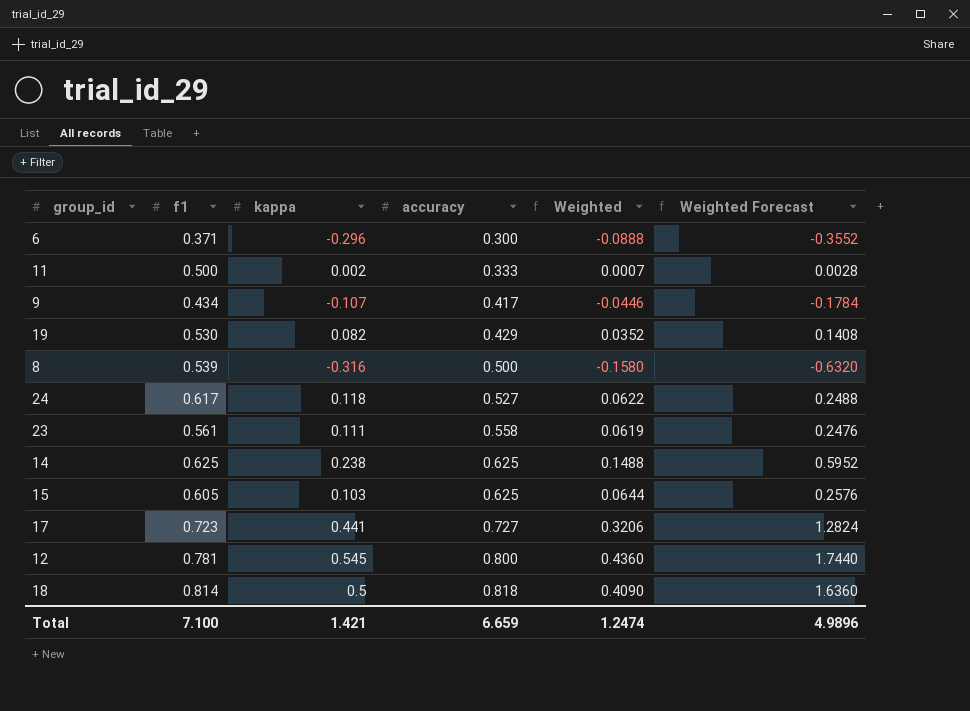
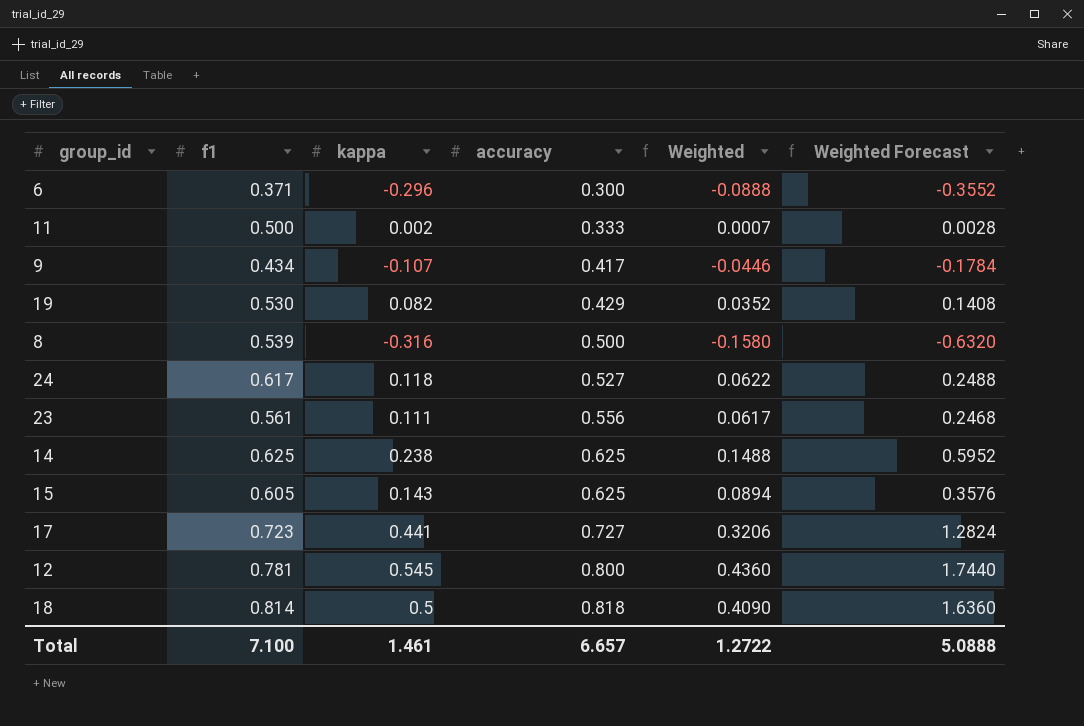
23 | accuracy: 0.558 -> 0.556
23 | Weighted: 0.0619 -> 0.0617
23 | Weighted Forecast: 0.2476 -> 0.2468
15 | kappa: 0.103 -> 0.143
15 | Weighted: 0.0644 -> 0.0894
15 | Weighted Forecast: 0.2576 -> 0.3576
Total | kappa: 1.421 -> 1.461
Total | accuracy: 6.659 -> 6.657
Total | Weighted: 1.2474 -> 1.2722
Total | Weighted Forecast: 4.9896 -> 5.0888

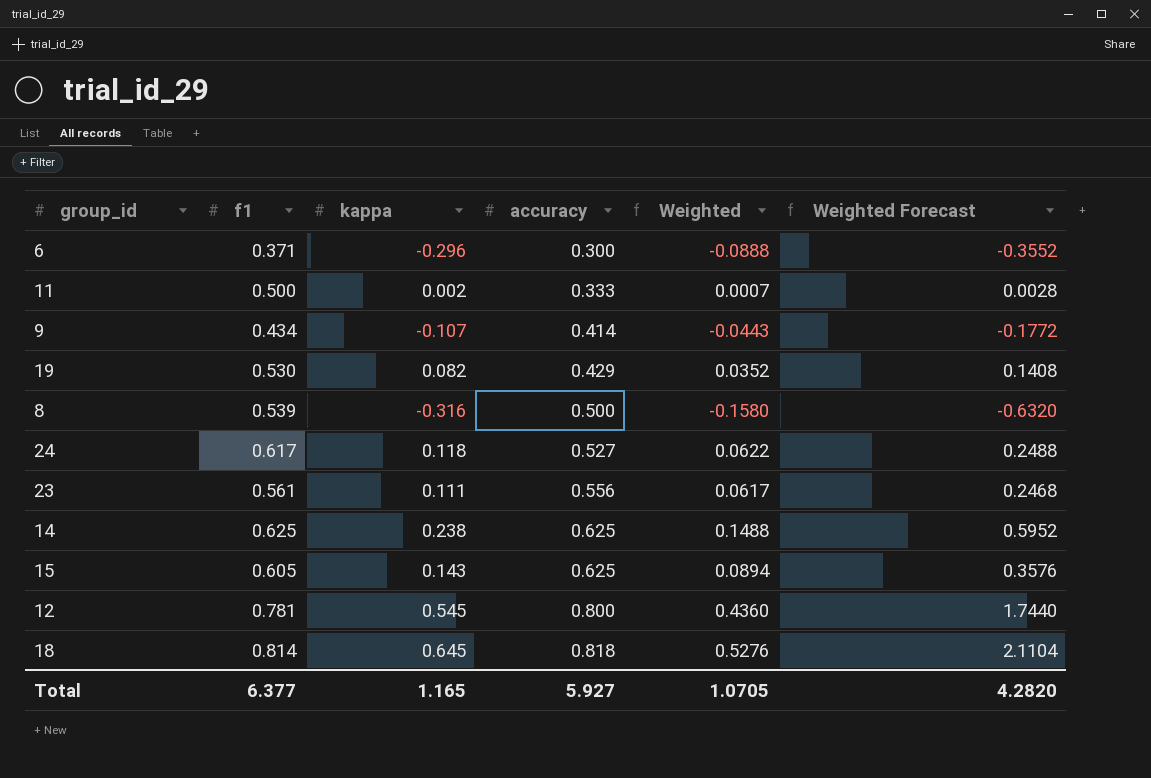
row 17: 0.723 | 0.441 | 0.727 | 0.3206 | 1.2824 -> none
9 | accuracy: 0.417 -> 0.414
9 | Weighted: -0.0446 -> -0.0443
9 | Weighted Forecast: -0.1784 -> -0.1772
18 | kappa: 0.5 -> 0.645
18 | Weighted: 0.4090 -> 0.5276
18 | Weighted Forecast: 1.6360 -> 2.1104
Total | f1: 7.100 -> 6.377
Total | kappa: 1.461 -> 1.165
Total | accuracy: 6.657 -> 5.927
Total | Weighted: 1.2722 -> 1.0705
Total | Weighted Forecast: 5.0888 -> 4.2820

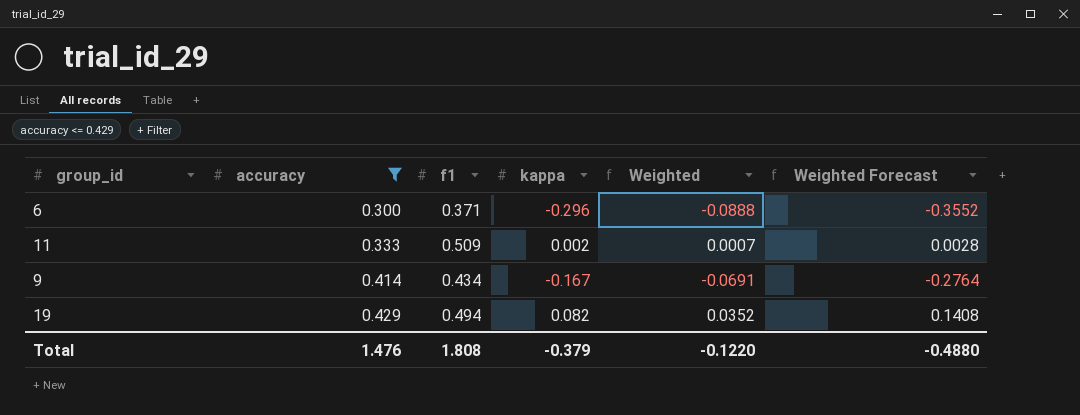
filter: none -> accuracy <= 0.429
column accuracy | position: 4 -> 2
11 | f1: 0.500 -> 0.509
9 | kappa: -0.107 -> -0.167
9 | Weighted: -0.0443 -> -0.0691
9 | Weighted Forecast: -0.1772 -> -0.2764
19 | f1: 0.530 -> 0.494
Total | accuracy: 5.927 -> 1.476
Total | f1: 6.377 -> 1.808
Total | kappa: 1.165 -> -0.379
Total | Weighted: 1.0705 -> -0.1220
Total | Weighted Forecast: 4.2820 -> -0.4880

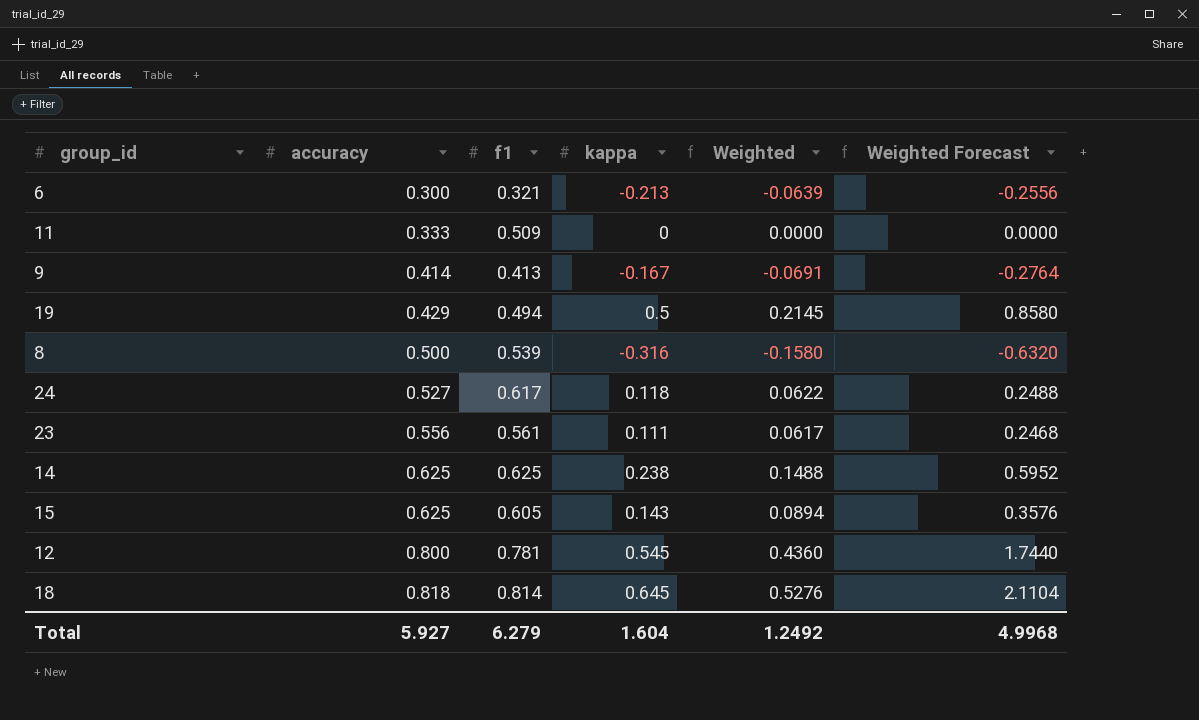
filter: accuracy <= 0.429 -> none
6 | f1: 0.371 -> 0.321
6 | kappa: -0.296 -> -0.213
6 | Weighted: -0.0888 -> -0.0639
6 | Weighted Forecast: -0.3552 -> -0.2556
11 | kappa: 0.002 -> 0
11 | Weighted: 0.0007 -> 0.0000
11 | Weighted Forecast: 0.0028 -> 0.0000
9 | f1: 0.434 -> 0.413
19 | kappa: 0.082 -> 0.5
19 | Weighted: 0.0352 -> 0.2145
19 | Weighted Forecast: 0.1408 -> 0.8580
Total | accuracy: 1.476 -> 5.927
Total | f1: 1.808 -> 6.279
Total | kappa: -0.379 -> 1.604
Total | Weighted: -0.1220 -> 1.2492
Total | Weighted Forecast: -0.4880 -> 4.9968

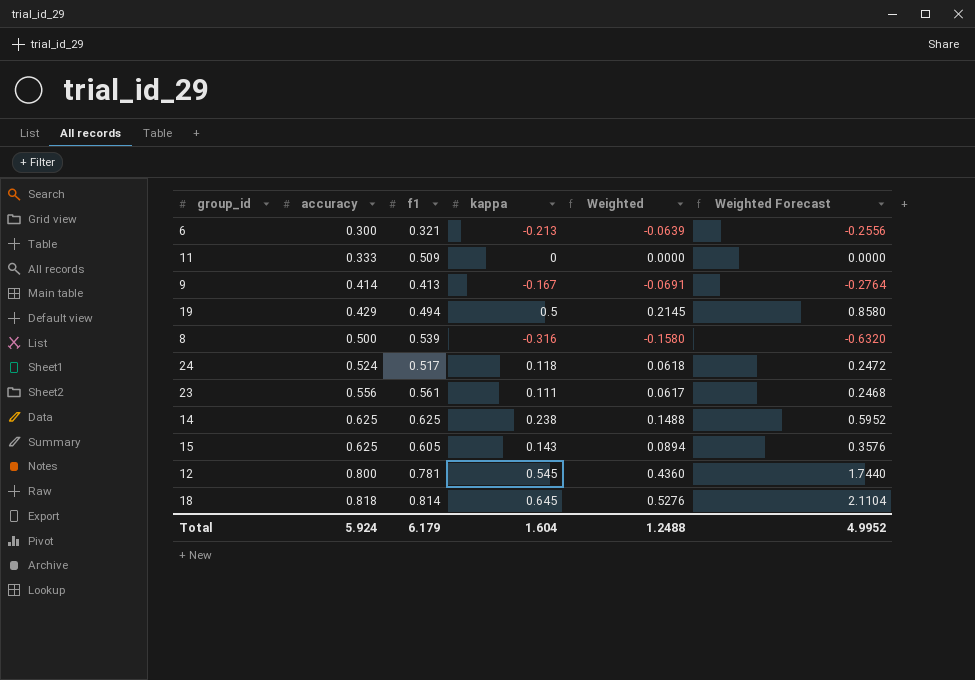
24 | accuracy: 0.527 -> 0.524
24 | f1: 0.617 -> 0.517
24 | Weighted: 0.0622 -> 0.0618
24 | Weighted Forecast: 0.2488 -> 0.2472
Total | accuracy: 5.927 -> 5.924
Total | f1: 6.279 -> 6.179
Total | Weighted: 1.2492 -> 1.2488
Total | Weighted Forecast: 4.9968 -> 4.9952

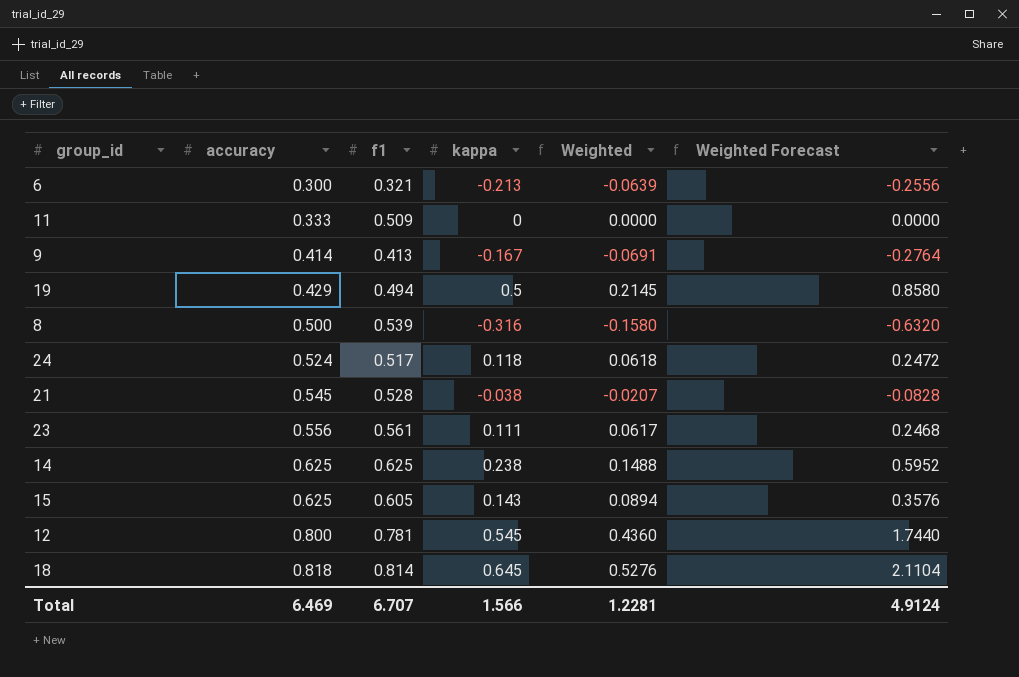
row 21: none -> 0.545 | 0.528 | -0.038 | -0.0207 | -0.0828
Total | accuracy: 5.924 -> 6.469
Total | f1: 6.179 -> 6.707
Total | kappa: 1.604 -> 1.566
Total | Weighted: 1.2488 -> 1.2281
Total | Weighted Forecast: 4.9952 -> 4.9124

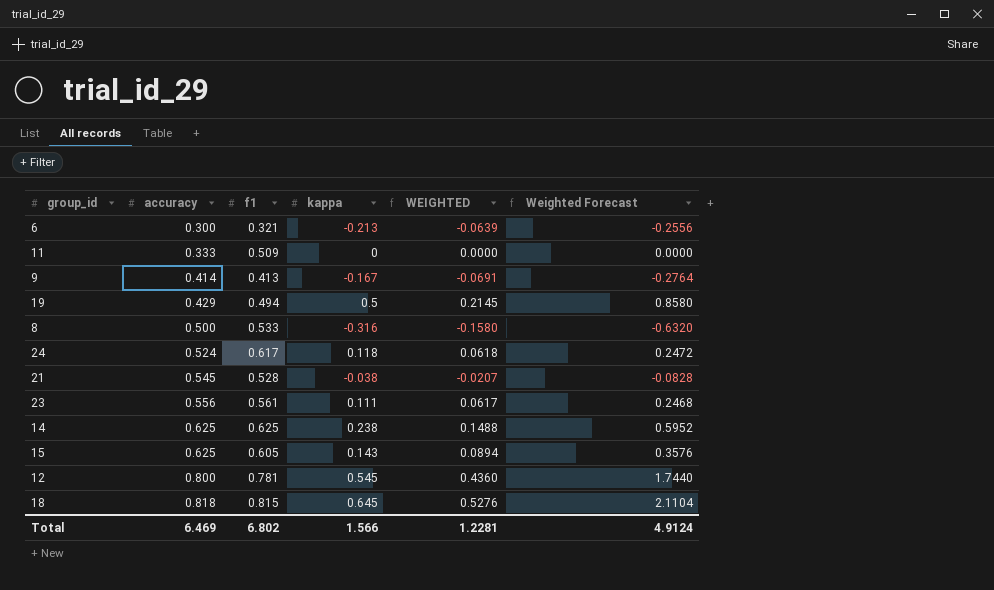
column name: Weighted -> WEIGHTED
8 | f1: 0.539 -> 0.533
24 | f1: 0.517 -> 0.617
18 | f1: 0.814 -> 0.815
Total | f1: 6.707 -> 6.802

